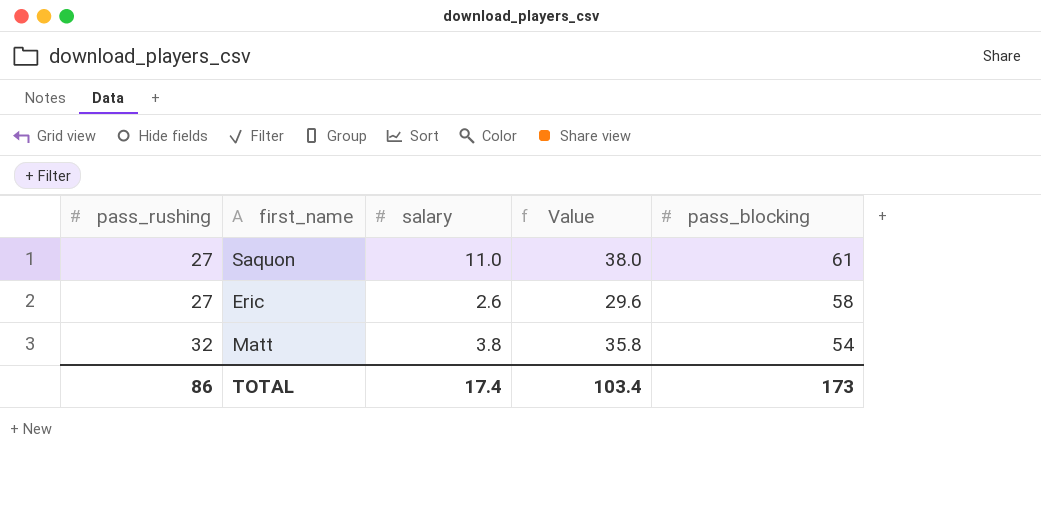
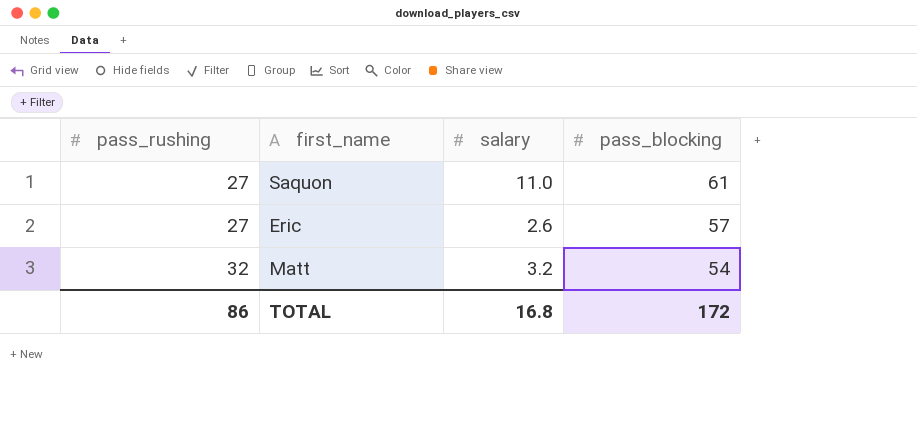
column Value | formula: [pass_rushing] + [salary] -> none
Eric | pass_blocking: 58 -> 57
Matt | salary: 3.8 -> 3.2
TOTAL | salary: 17.4 -> 16.8
TOTAL | pass_blocking: 173 -> 172

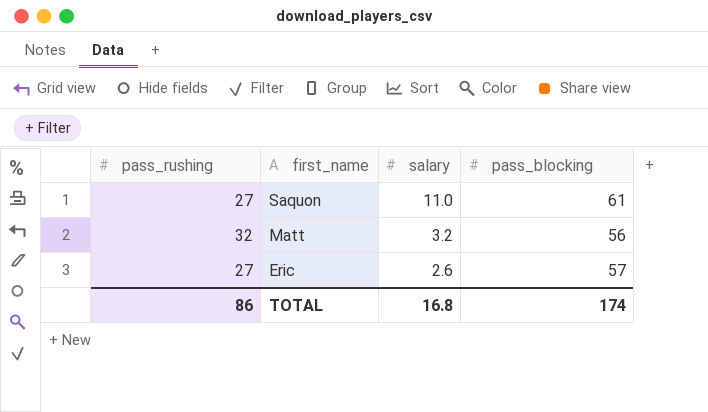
row order: pass_rushing ascending -> first_name descending
Matt | pass_blocking: 54 -> 56
TOTAL | pass_blocking: 172 -> 174

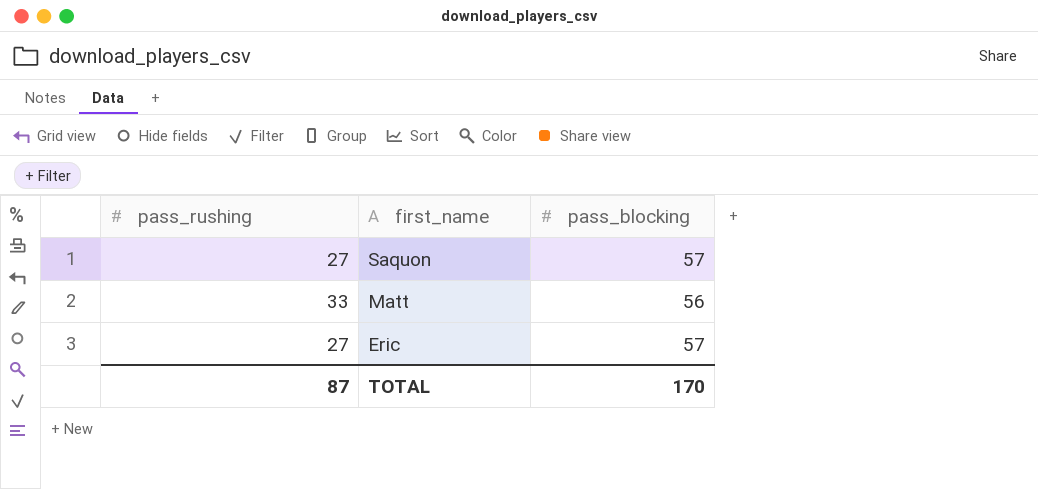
column salary | position: 3 -> none
Saquon | pass_blocking: 61 -> 57
Matt | pass_rushing: 32 -> 33
TOTAL | pass_rushing: 86 -> 87
TOTAL | pass_blocking: 174 -> 170

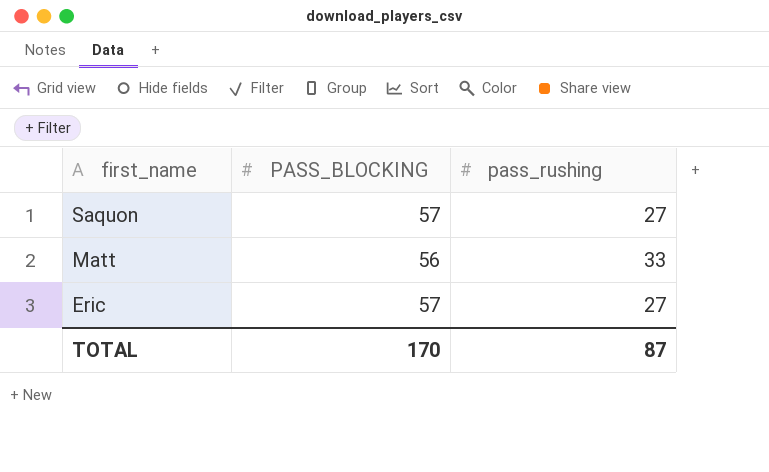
column name: pass_blocking -> PASS_BLOCKING
column pass_rushing | position: 1 -> 3

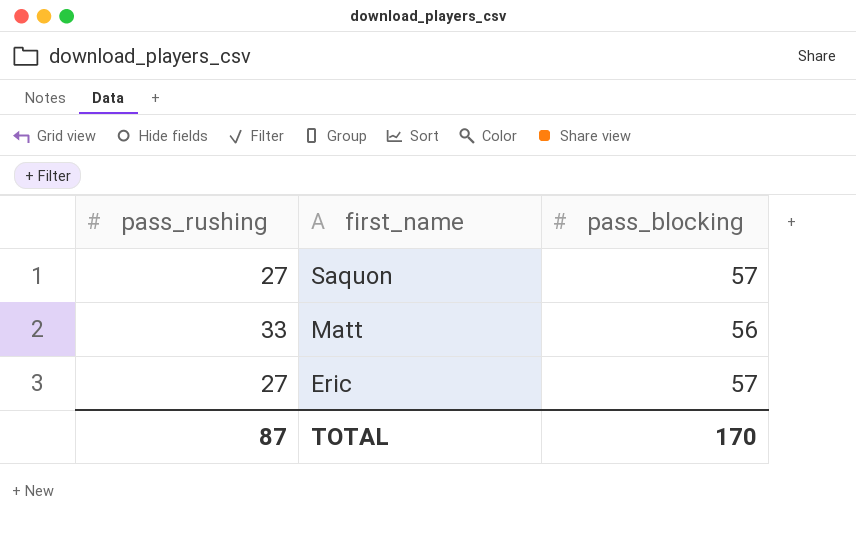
column pass_rushing | position: 3 -> 1
column name: PASS_BLOCKING -> pass_blocking

